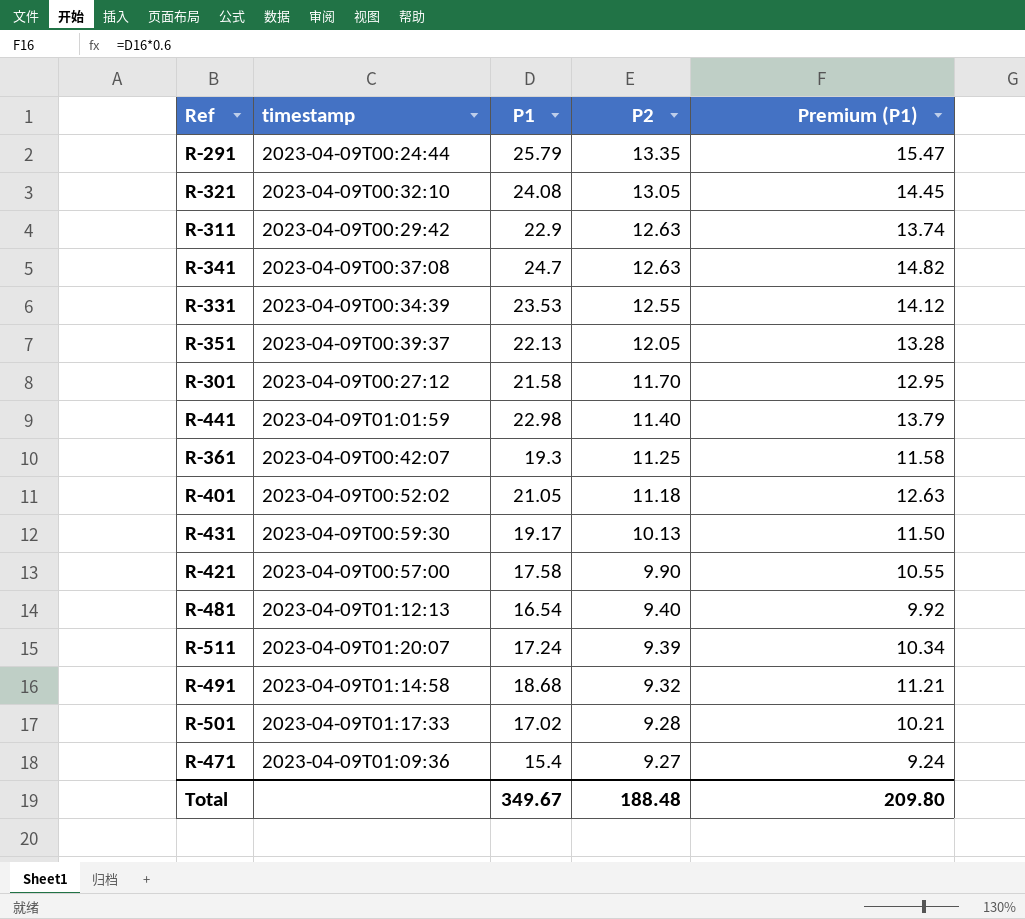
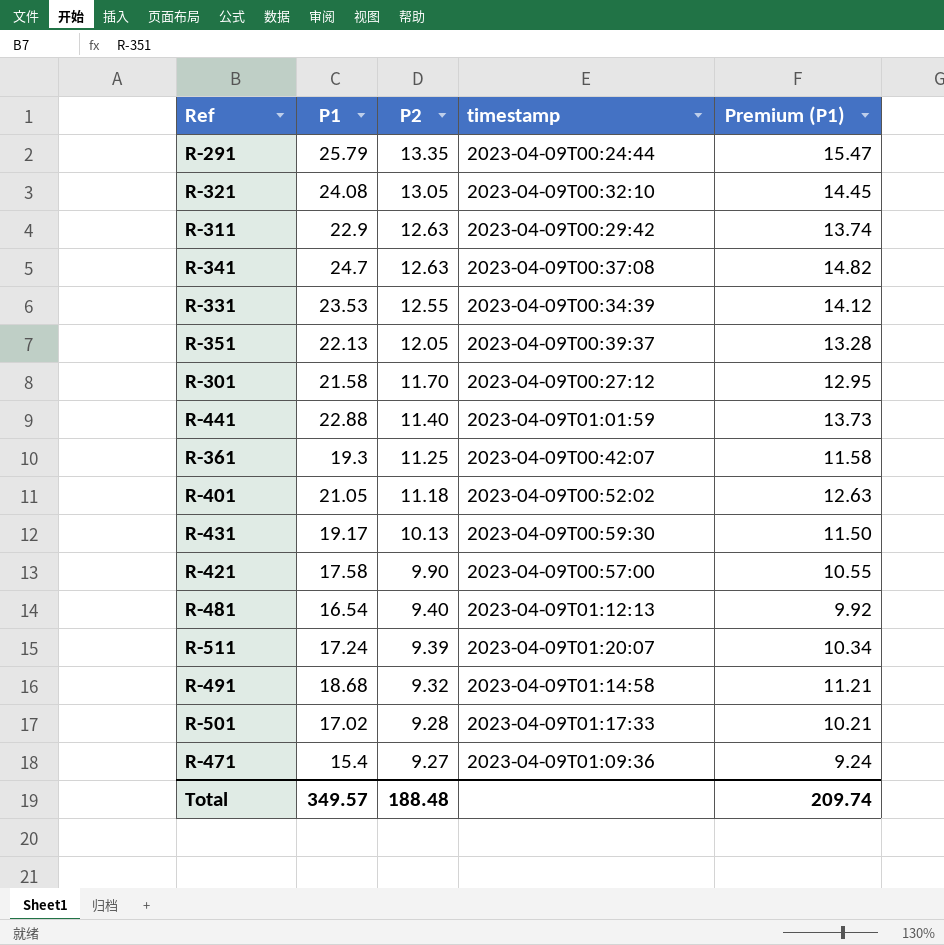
column timestamp | position: 2 -> 4
R-441 | P1: 22.98 -> 22.88
R-441 | Premium (P1): 13.79 -> 13.73
Total | P1: 349.67 -> 349.57
Total | Premium (P1): 209.80 -> 209.74

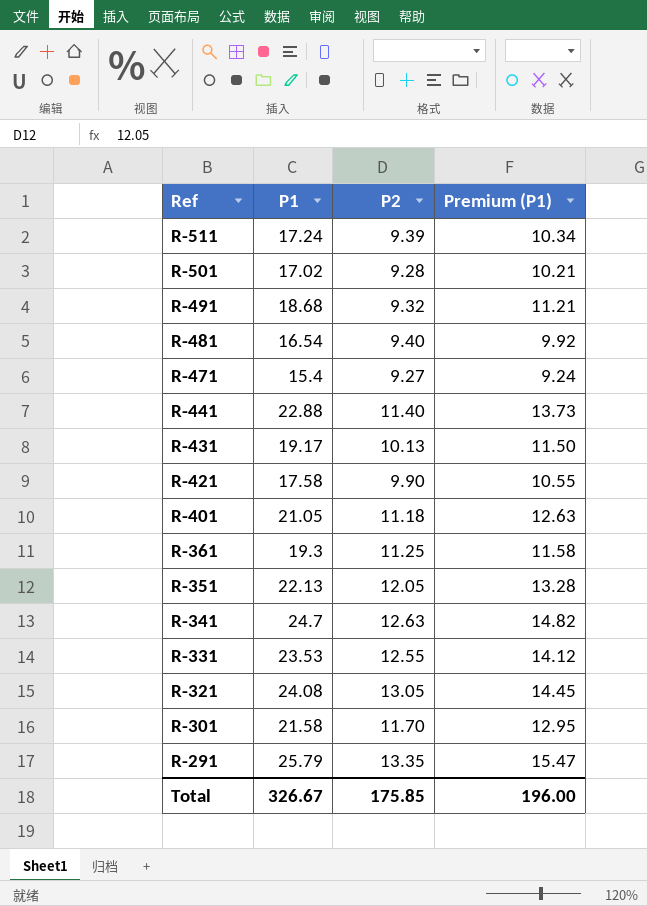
row order: P2 descending -> Ref descending
column timestamp | position: 4 -> none
row R-311: 22.9 | 12.63 | 2023-04-09T00:29:42 | 13.74 -> none
Total | P1: 349.57 -> 326.67
Total | P2: 188.48 -> 175.85
Total | Premium (P1): 209.74 -> 196.00

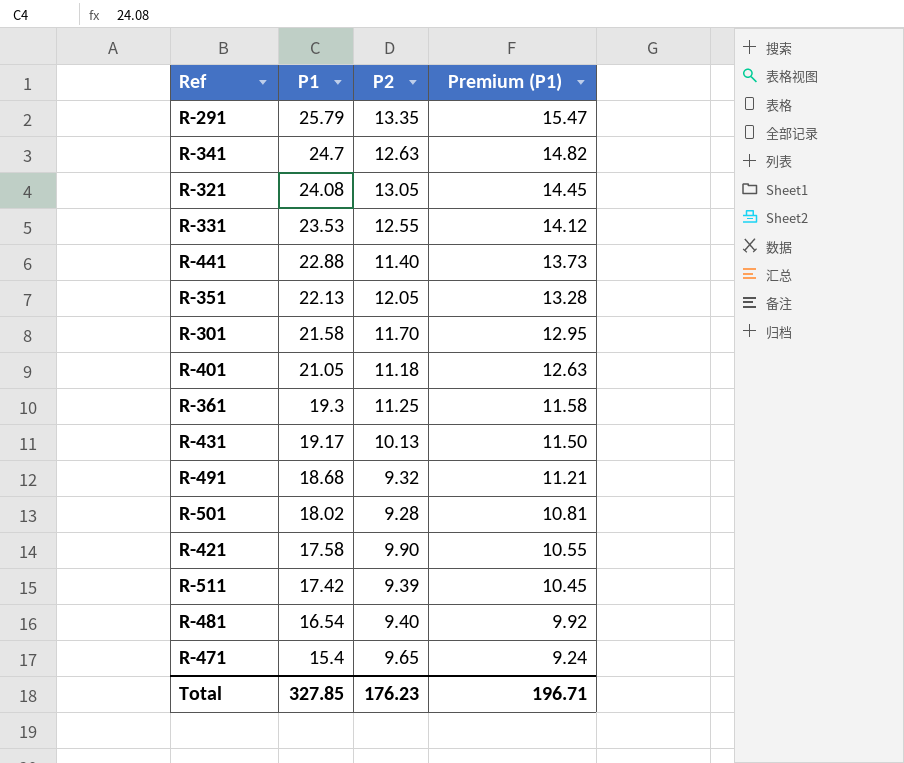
row order: Ref descending -> P1 descending
R-501 | P1: 17.02 -> 18.02
R-501 | Premium (P1): 10.21 -> 10.81
R-511 | P1: 17.24 -> 17.42
R-511 | Premium (P1): 10.34 -> 10.45
R-471 | P2: 9.27 -> 9.65
Total | P1: 326.67 -> 327.85
Total | P2: 175.85 -> 176.23
Total | Premium (P1): 196.00 -> 196.71

